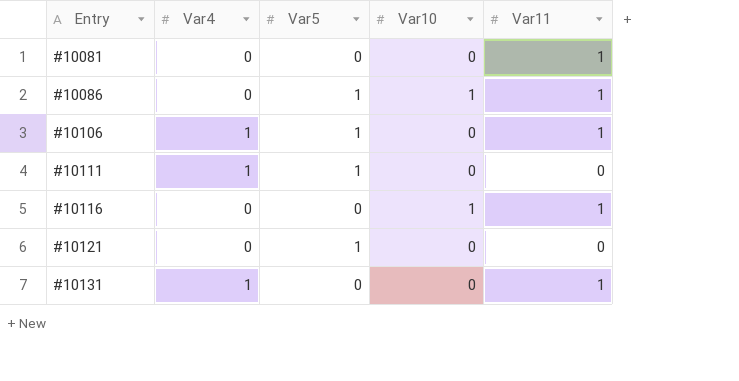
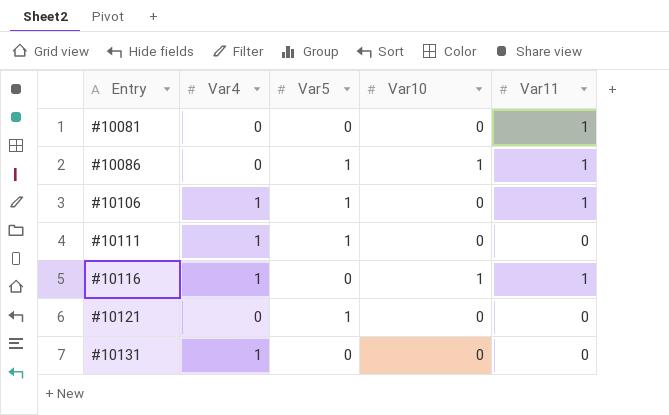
#10116 | Var4: 0 -> 1
#10131 | Var11: 1 -> 0

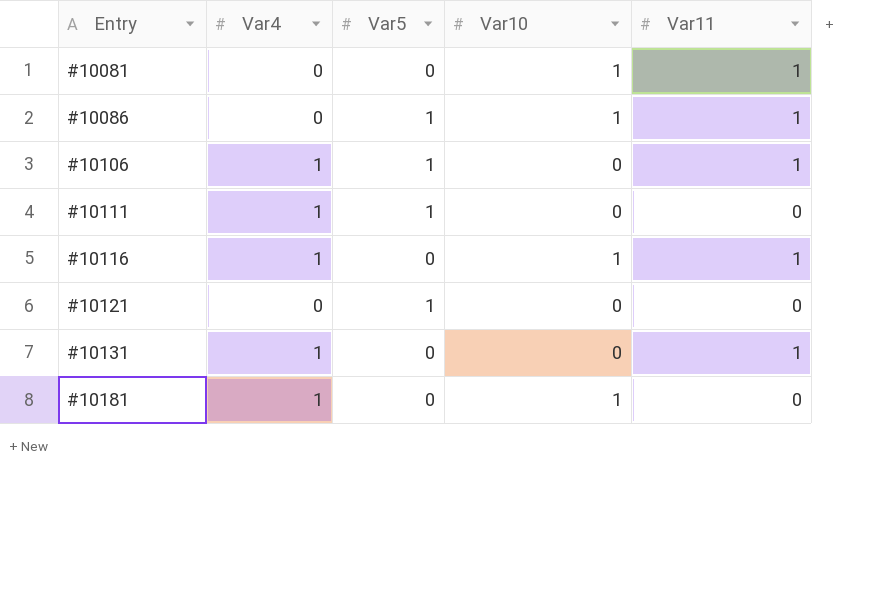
#10081 | Var10: 0 -> 1
#10131 | Var11: 0 -> 1
row #10181: none -> 1 | 0 | 1 | 0

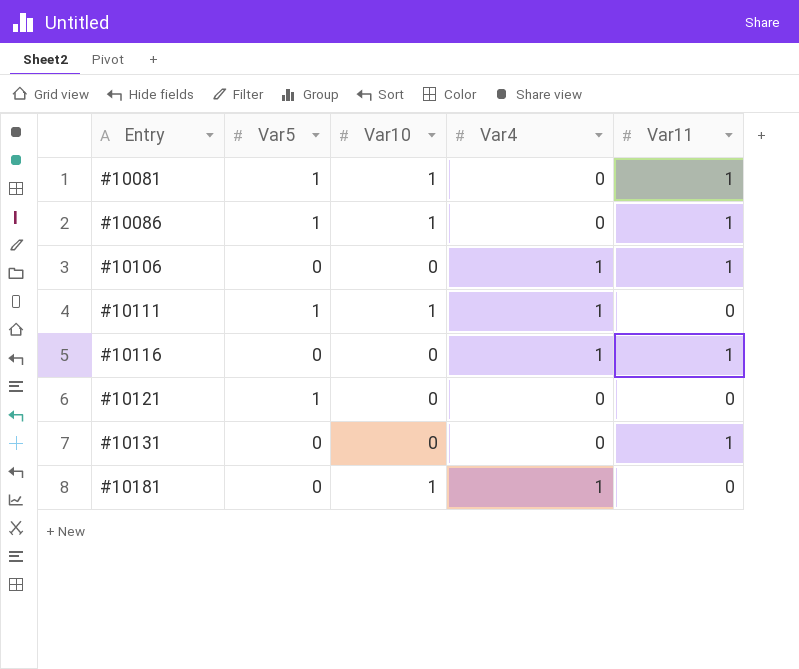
column Var4 | position: 2 -> 4
#10081 | Var5: 0 -> 1
#10106 | Var5: 1 -> 0
#10111 | Var10: 0 -> 1
#10116 | Var10: 1 -> 0
#10131 | Var4: 1 -> 0

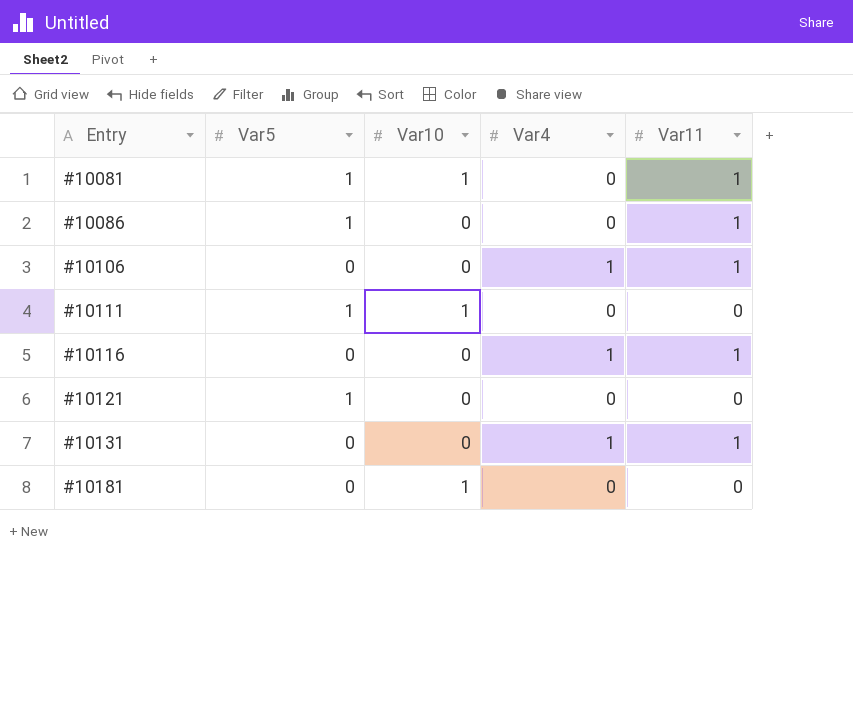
#10086 | Var10: 1 -> 0
#10111 | Var4: 1 -> 0
#10131 | Var4: 0 -> 1
#10181 | Var4: 1 -> 0

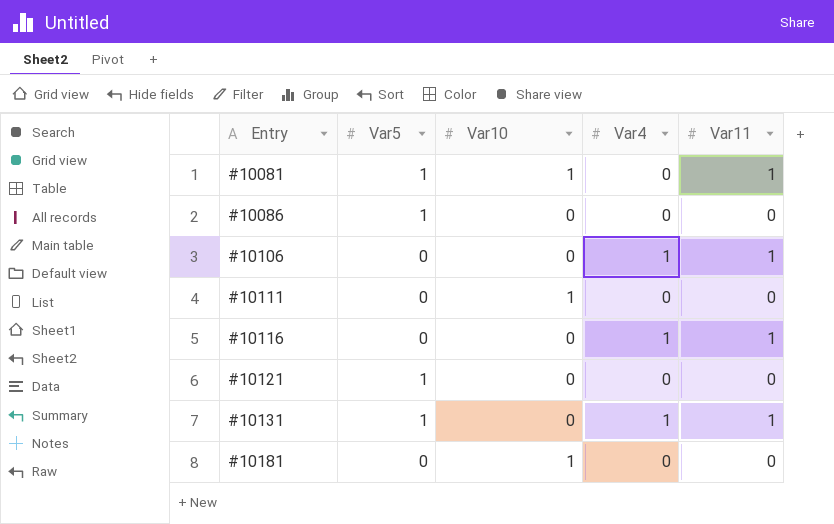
#10086 | Var11: 1 -> 0
#10111 | Var5: 1 -> 0
#10131 | Var5: 0 -> 1

